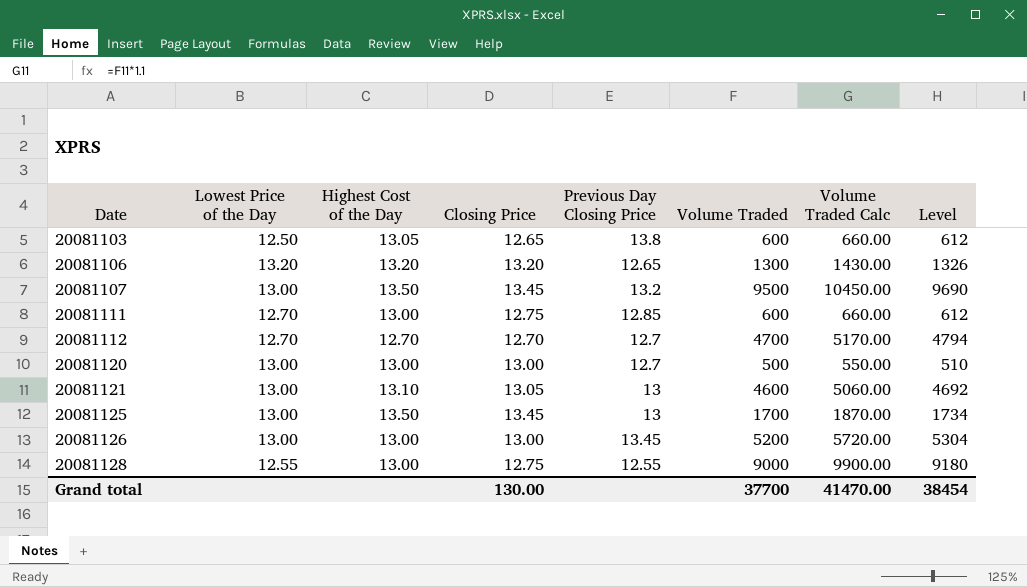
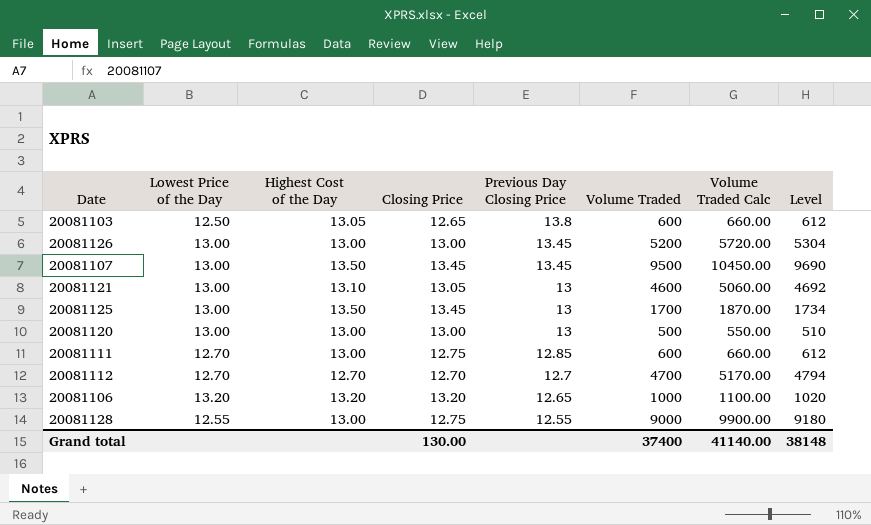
row order: Date ascending -> Previous Day Closing Price descending
20081107 | Previous Day Closing Price: 13.2 -> 13.45
20081120 | Previous Day Closing Price: 12.7 -> 13
20081106 | Volume Traded: 1300 -> 1000
20081106 | Volume Traded Calc: 1430.00 -> 1100.00
20081106 | Level: 1326 -> 1020
Grand total | Volume Traded: 37700 -> 37400
Grand total | Volume Traded Calc: 41470.00 -> 41140.00
Grand total | Level: 38454 -> 38148

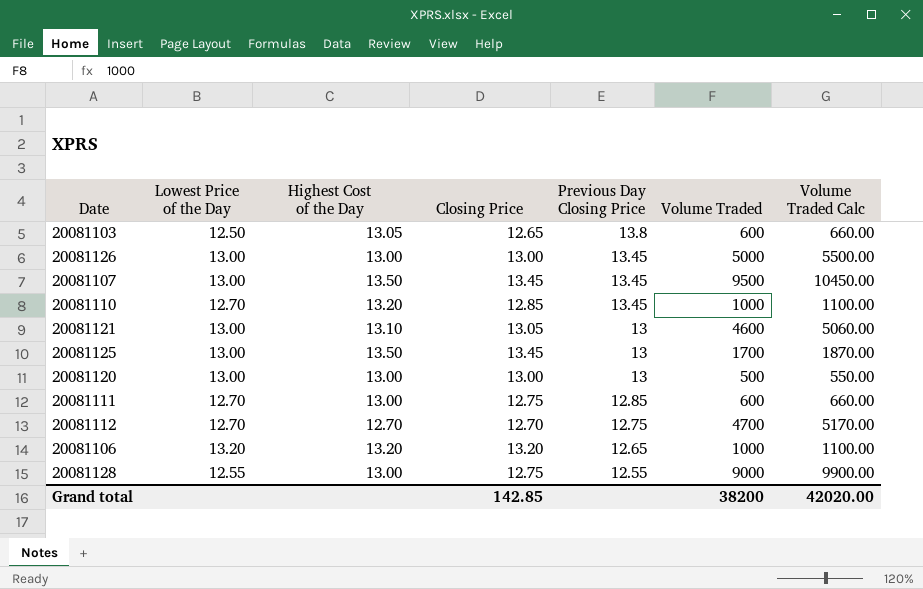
column Level | formula: [Volume Traded] * 1.02 -> none
20081126 | Volume Traded: 5200 -> 5000
20081126 | Volume Traded Calc: 5720.00 -> 5500.00
row 20081110: none -> 12.70 | 13.20 | 12.85 | 13.45 | 1000 | 1100.00
20081112 | Previous Day Closing Price: 12.7 -> 12.75
Grand total | Closing Price: 130.00 -> 142.85
Grand total | Volume Traded: 37400 -> 38200
Grand total | Volume Traded Calc: 41140.00 -> 42020.00

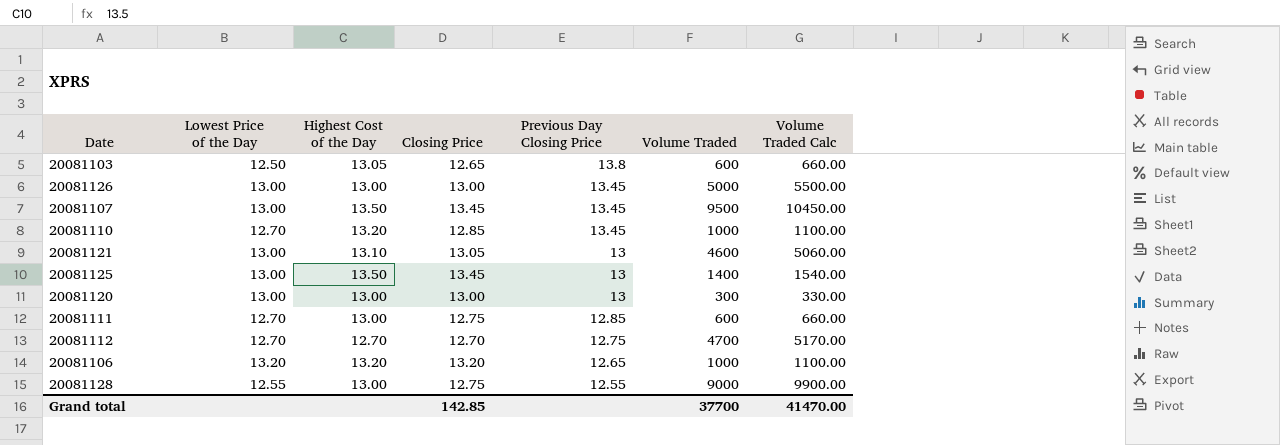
20081125 | Volume Traded: 1700 -> 1400
20081125 | Volume Traded Calc: 1870.00 -> 1540.00
20081120 | Volume Traded: 500 -> 300
20081120 | Volume Traded Calc: 550.00 -> 330.00
Grand total | Volume Traded: 38200 -> 37700
Grand total | Volume Traded Calc: 42020.00 -> 41470.00

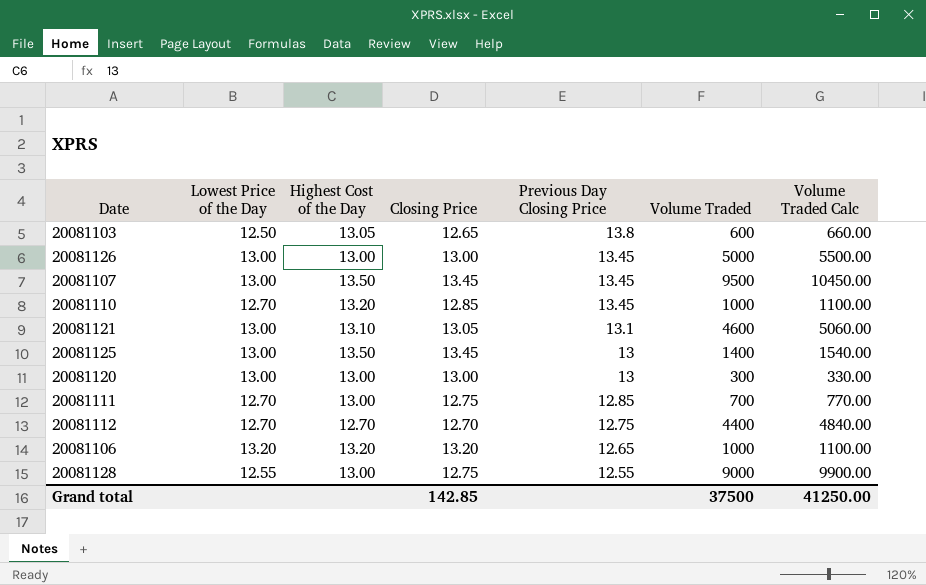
20081121 | Previous Day Closing Price: 13 -> 13.1
20081111 | Volume Traded: 600 -> 700
20081111 | Volume Traded Calc: 660.00 -> 770.00
20081112 | Volume Traded: 4700 -> 4400
20081112 | Volume Traded Calc: 5170.00 -> 4840.00
Grand total | Volume Traded: 37700 -> 37500
Grand total | Volume Traded Calc: 41470.00 -> 41250.00

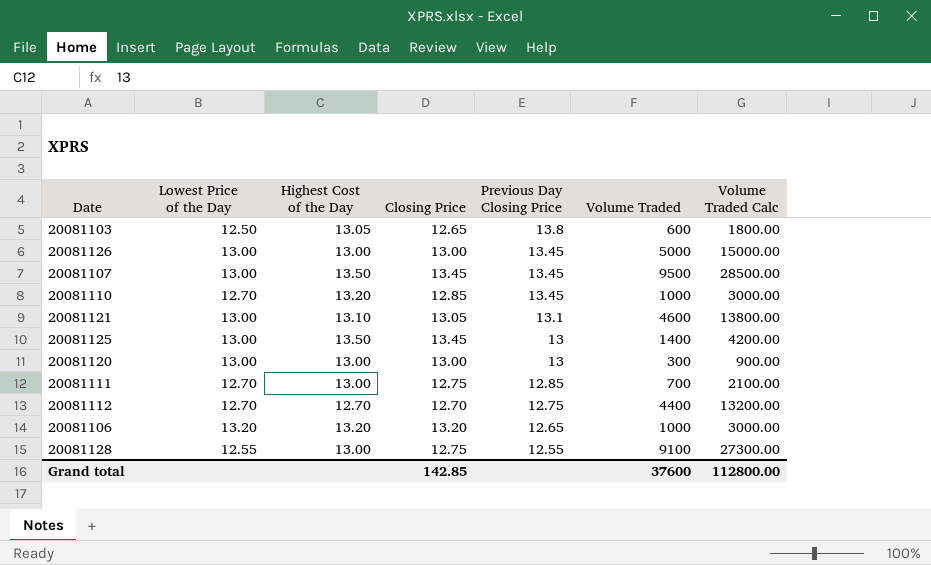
column Volume Traded Calc | formula: [Volume Traded] * 1.1 -> [Volume Traded] * 3
20081128 | Volume Traded: 9000 -> 9100
Grand total | Volume Traded: 37500 -> 37600
Grand total | Volume Traded Calc: 41250.00 -> 112800.00

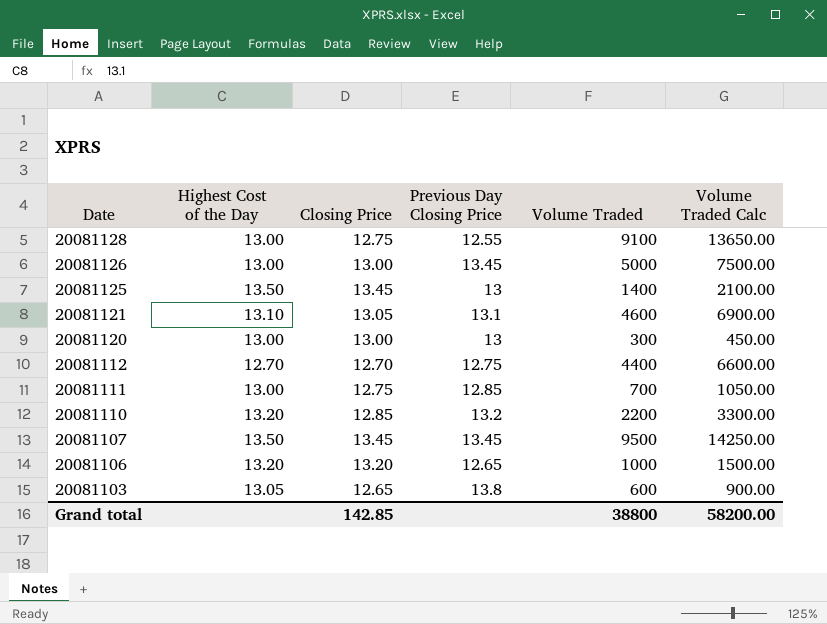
row order: Previous Day Closing Price descending -> Date descending
column Lowest Price of the Day | position: 2 -> none
column Volume Traded Calc | formula: [Volume Traded] * 3 -> [Volume Traded] * 1.5
20081110 | Previous Day Closing Price: 13.45 -> 13.2
20081110 | Volume Traded: 1000 -> 2200
Grand total | Volume Traded: 37600 -> 38800
Grand total | Volume Traded Calc: 112800.00 -> 58200.00

